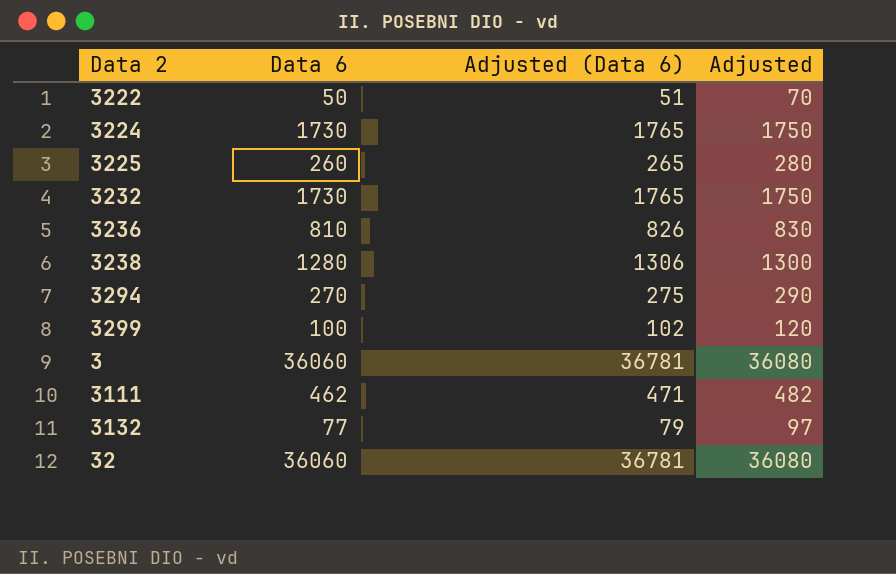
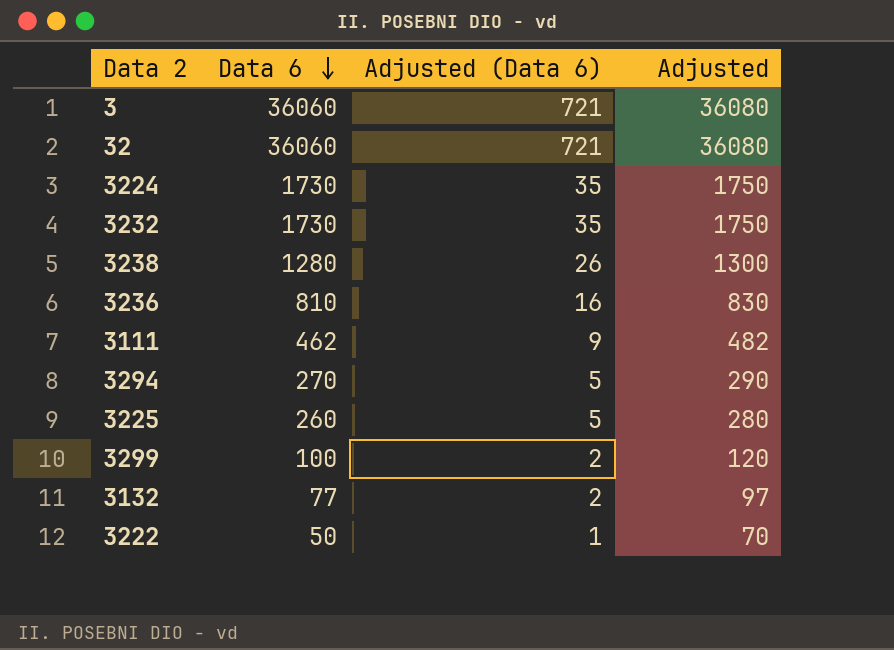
row order: none -> Data 6 descending
column Adjusted (Data 6) | formula: [Data 6] * 1.02 -> [Data 6] * 0.02

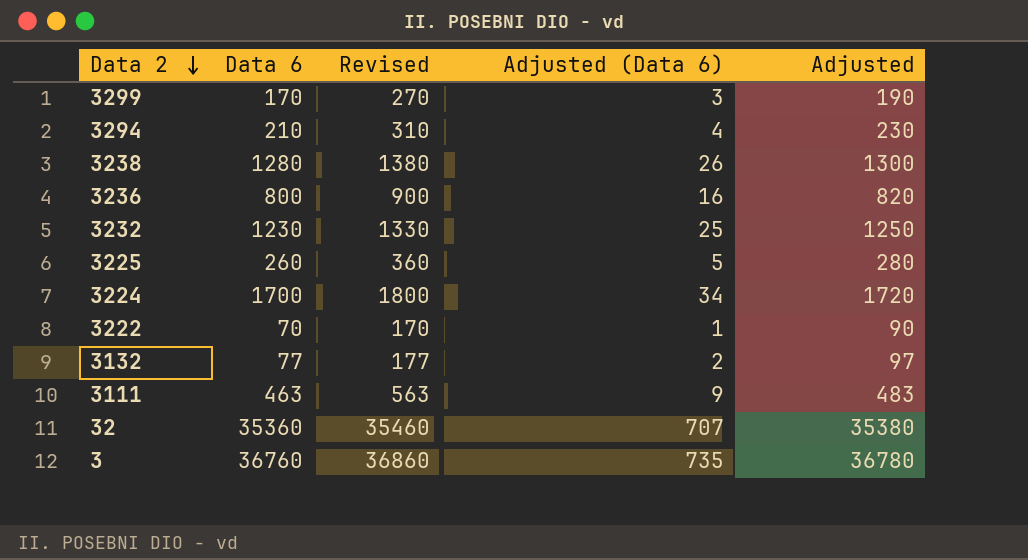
row order: Data 6 descending -> Data 2 descending
column Revised | formula: none -> [Data 6] + 100
3299 | Data 6: 100 -> 170
3299 | Adjusted (Data 6): 2 -> 3
3299 | Adjusted: 120 -> 190
3294 | Data 6: 270 -> 210
3294 | Adjusted (Data 6): 5 -> 4
3294 | Adjusted: 290 -> 230
3236 | Data 6: 810 -> 800
3236 | Adjusted: 830 -> 820
3232 | Data 6: 1730 -> 1230
3232 | Adjusted (Data 6): 35 -> 25
3232 | Adjusted: 1750 -> 1250
3224 | Data 6: 1730 -> 1700
3224 | Adjusted (Data 6): 35 -> 34
3224 | Adjusted: 1750 -> 1720
3222 | Data 6: 50 -> 70
3222 | Adjusted: 70 -> 90
3111 | Data 6: 462 -> 463
3111 | Adjusted: 482 -> 483
32 | Data 6: 36060 -> 35360
32 | Adjusted (Data 6): 721 -> 707
32 | Adjusted: 36080 -> 35380
3 | Data 6: 36060 -> 36760
3 | Adjusted (Data 6): 721 -> 735
3 | Adjusted: 36080 -> 36780

